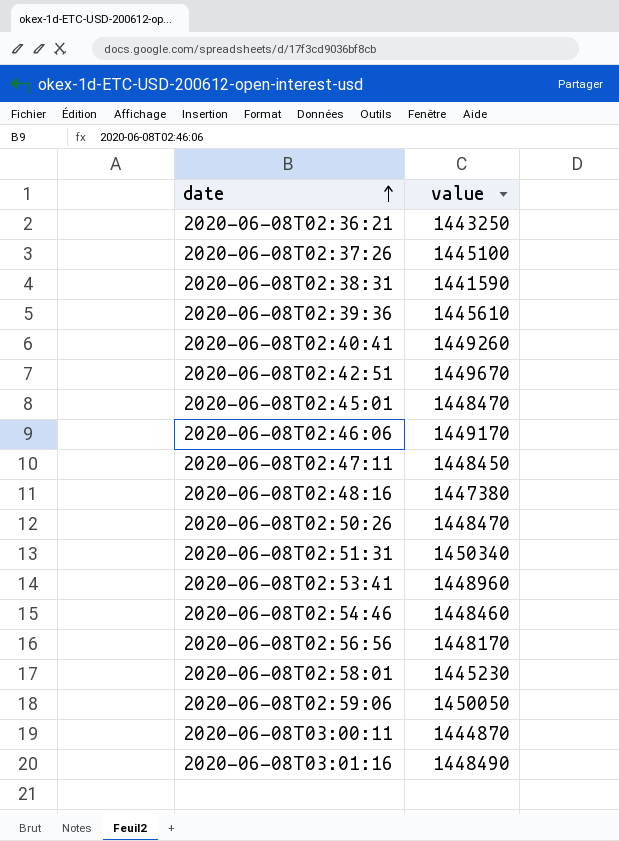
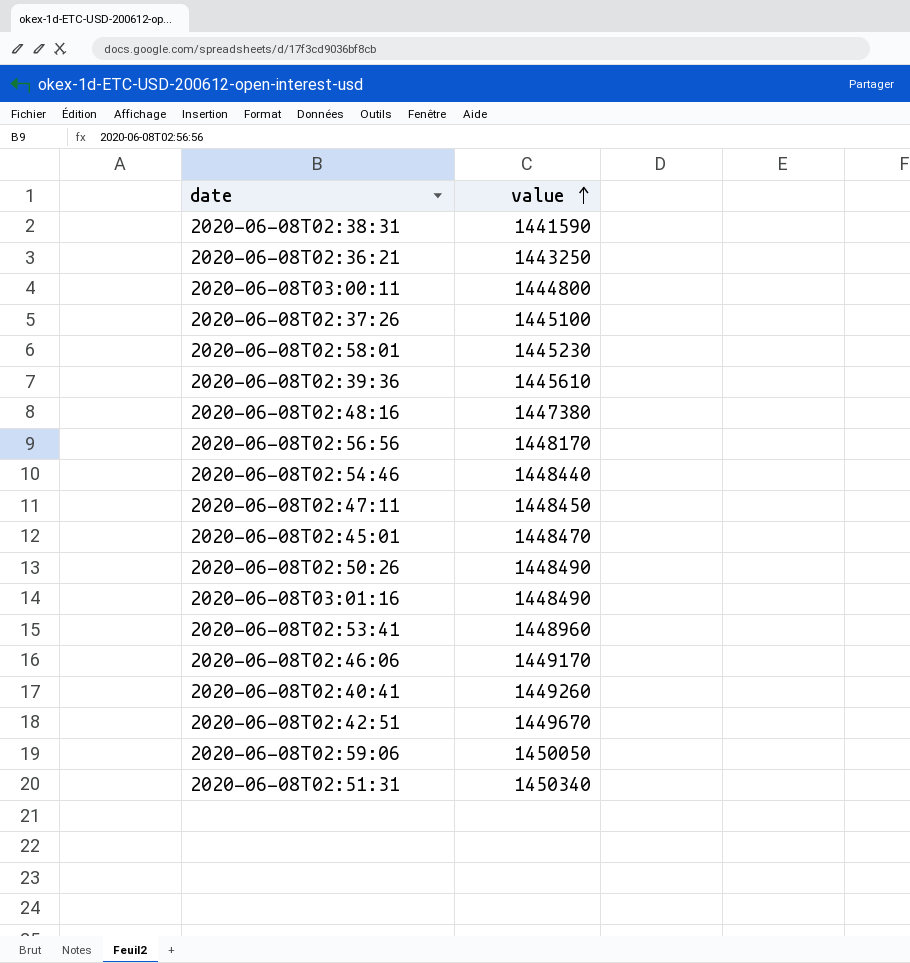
row order: date ascending -> value ascending
2020-06-08T03:00:11 | value: 1444870 -> 1444800
2020-06-08T02:54:46 | value: 1448460 -> 1448440
2020-06-08T02:50:26 | value: 1448470 -> 1448490

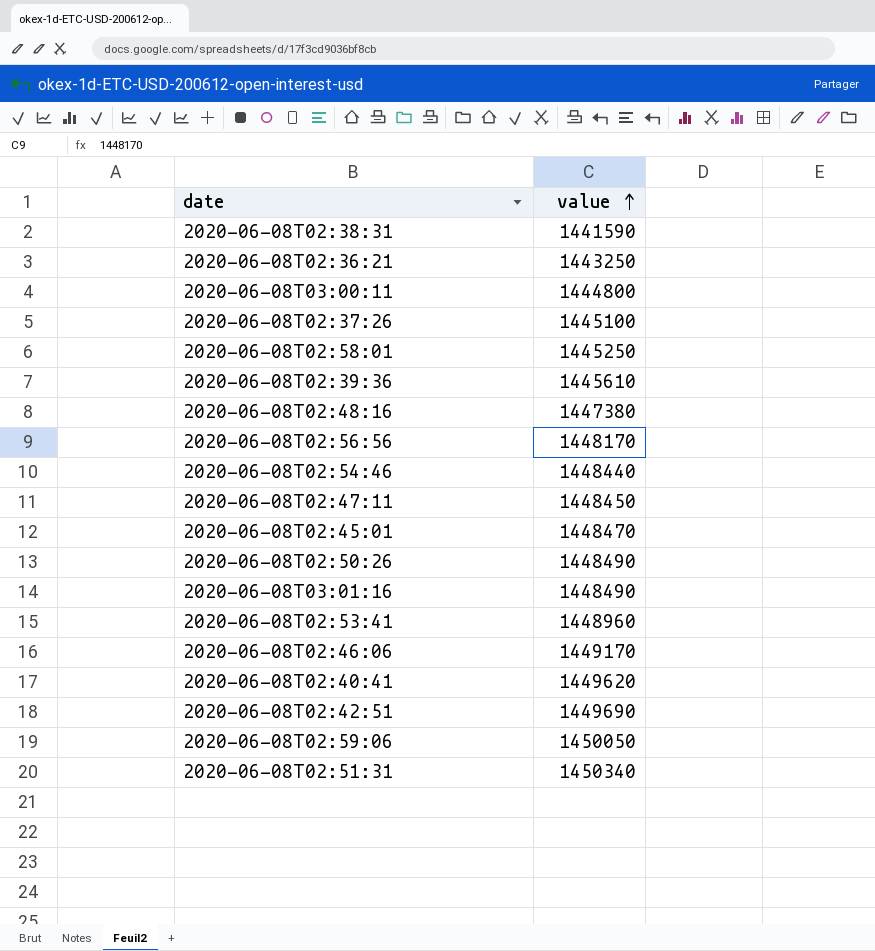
2020-06-08T02:58:01 | value: 1445230 -> 1445250
2020-06-08T02:40:41 | value: 1449260 -> 1449620
2020-06-08T02:42:51 | value: 1449670 -> 1449690

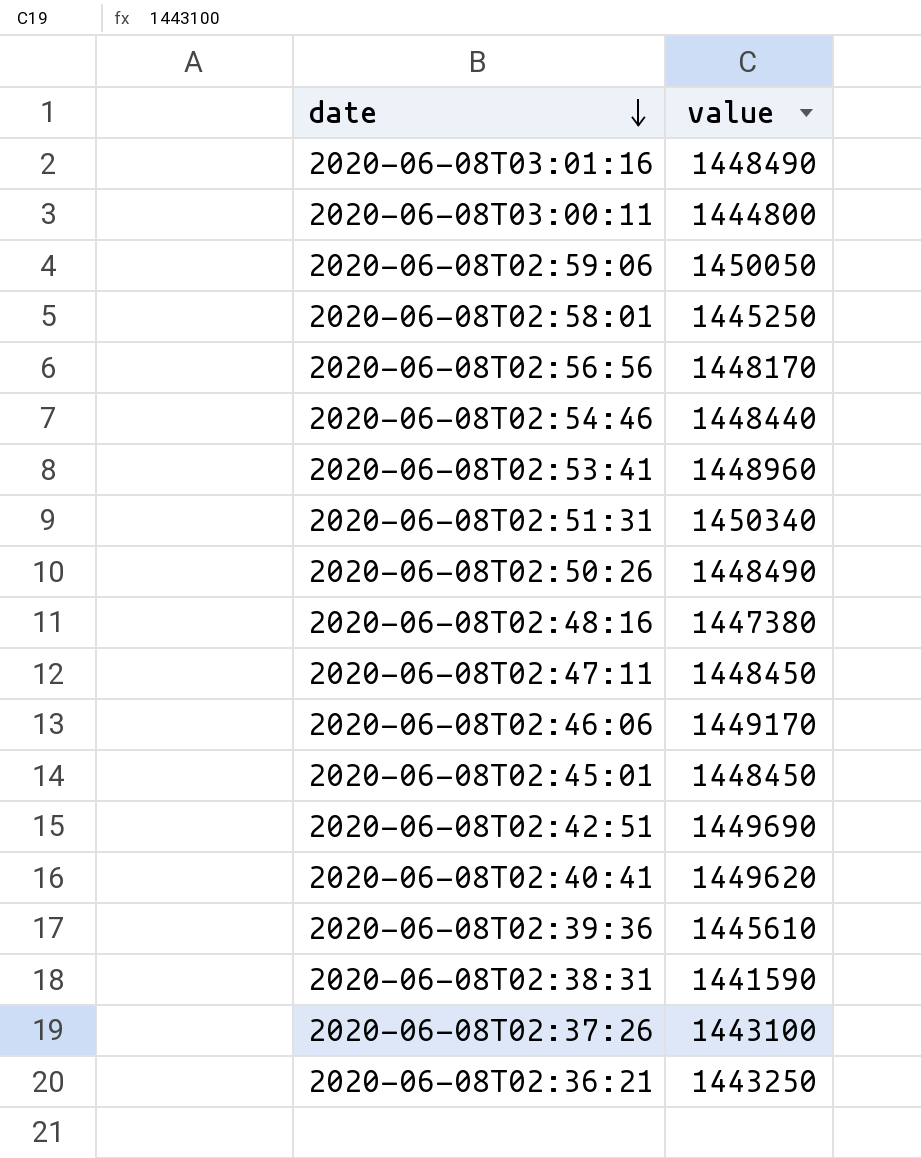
row order: value ascending -> date descending
2020-06-08T02:45:01 | value: 1448470 -> 1448450
2020-06-08T02:37:26 | value: 1445100 -> 1443100

